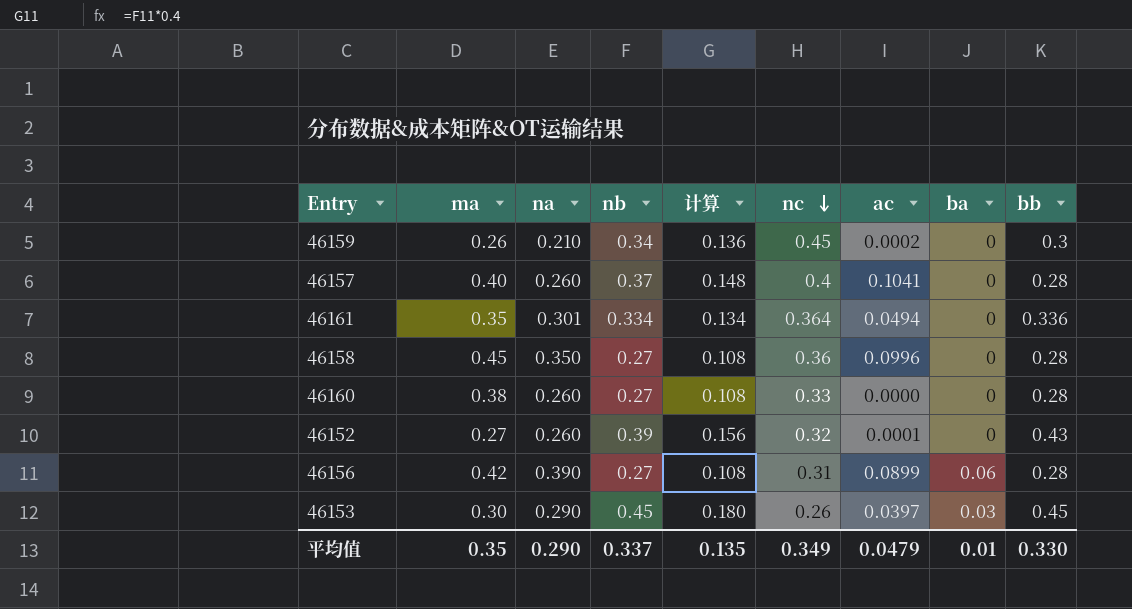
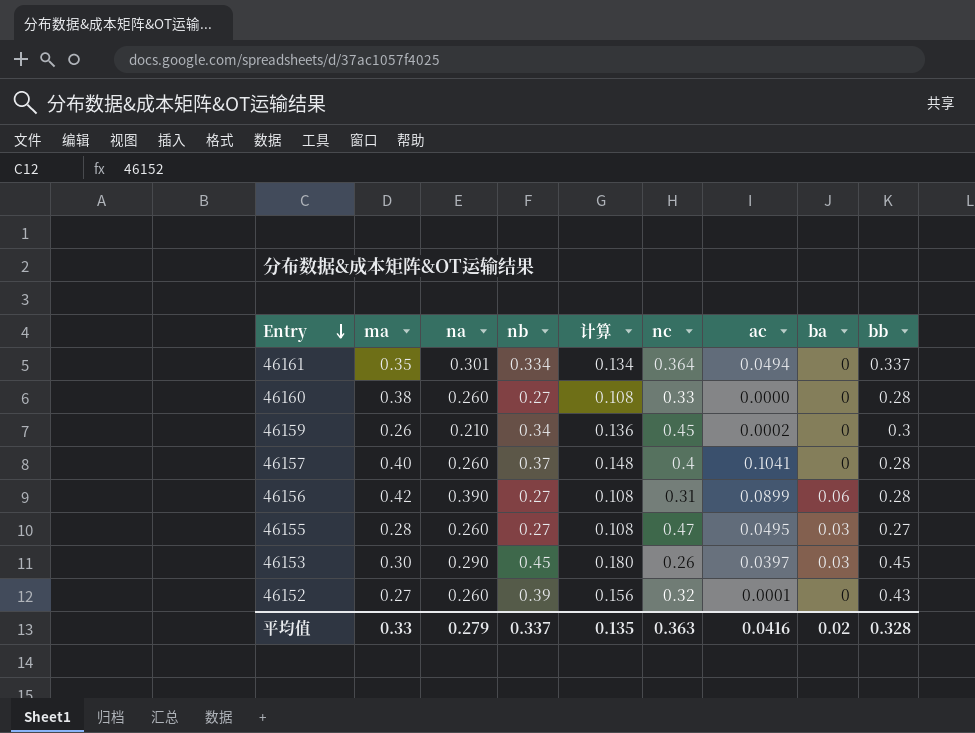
row order: nc descending -> Entry descending
row 46158: 0.45 | 0.350 | 0.27 | 0.108 | 0.36 | 0.0996 | 0 | 0.28 -> none
46161 | bb: 0.336 -> 0.337
row 46155: none -> 0.28 | 0.260 | 0.27 | 0.108 | 0.47 | 0.0495 | 0.03 | 0.27
平均值 | ma: 0.35 -> 0.33
平均值 | na: 0.290 -> 0.279
平均值 | nc: 0.349 -> 0.363
平均值 | ac: 0.0479 -> 0.0416
平均值 | ba: 0.01 -> 0.02
平均值 | bb: 0.330 -> 0.328

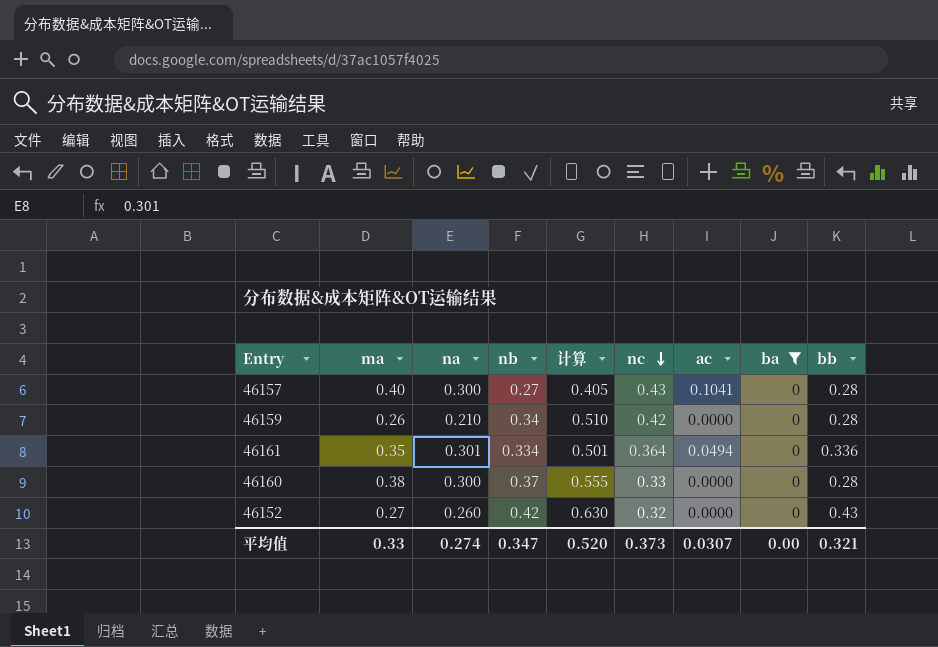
filter: none -> ba = 0
row order: Entry descending -> nc descending
column 计算 | formula: [nb] * 0.4 -> [nb] * 1.5
46157 | na: 0.260 -> 0.300
46157 | nb: 0.37 -> 0.27
46157 | nc: 0.4 -> 0.43
46159 | nc: 0.45 -> 0.42
46159 | ac: 0.0002 -> 0.0000
46159 | bb: 0.3 -> 0.28
46161 | bb: 0.337 -> 0.336
46160 | na: 0.260 -> 0.300
46160 | nb: 0.27 -> 0.37
46152 | nb: 0.39 -> 0.42
46152 | ac: 0.0001 -> 0.0000
平均值 | na: 0.279 -> 0.274
平均值 | nb: 0.337 -> 0.347
平均值 | 计算: 0.135 -> 0.520
平均值 | nc: 0.363 -> 0.373
平均值 | ac: 0.0416 -> 0.0307
平均值 | ba: 0.02 -> 0.00
平均值 | bb: 0.328 -> 0.321

